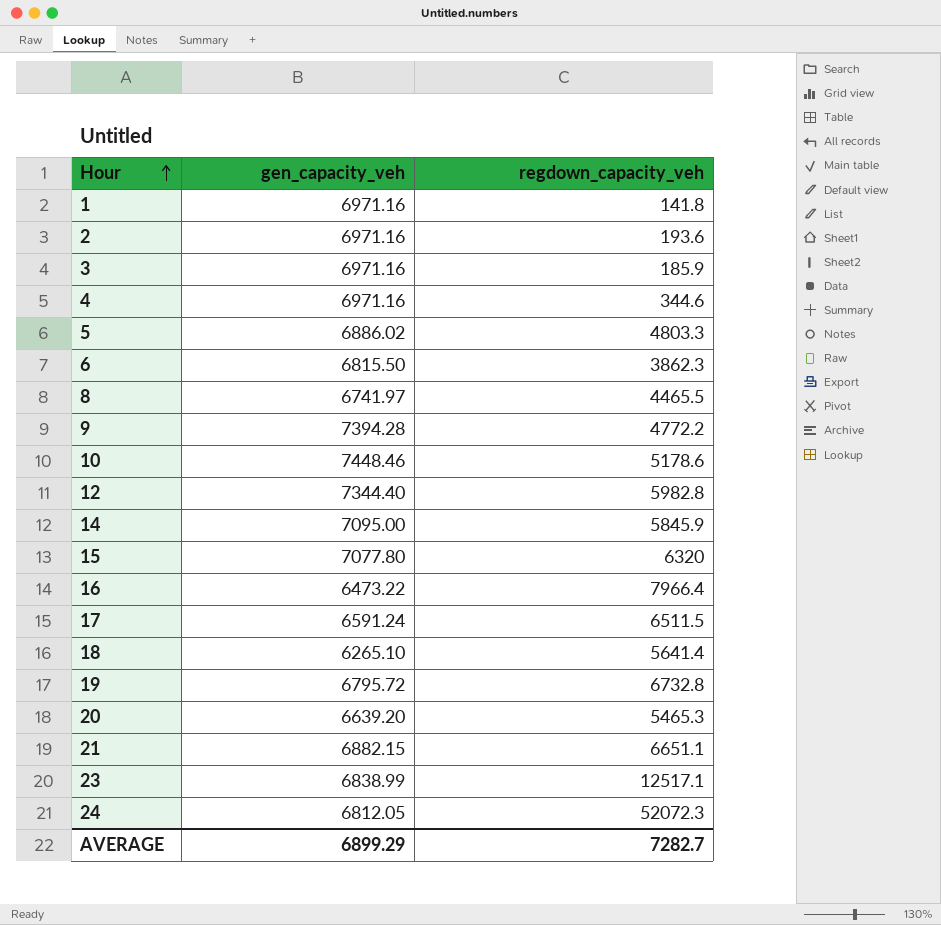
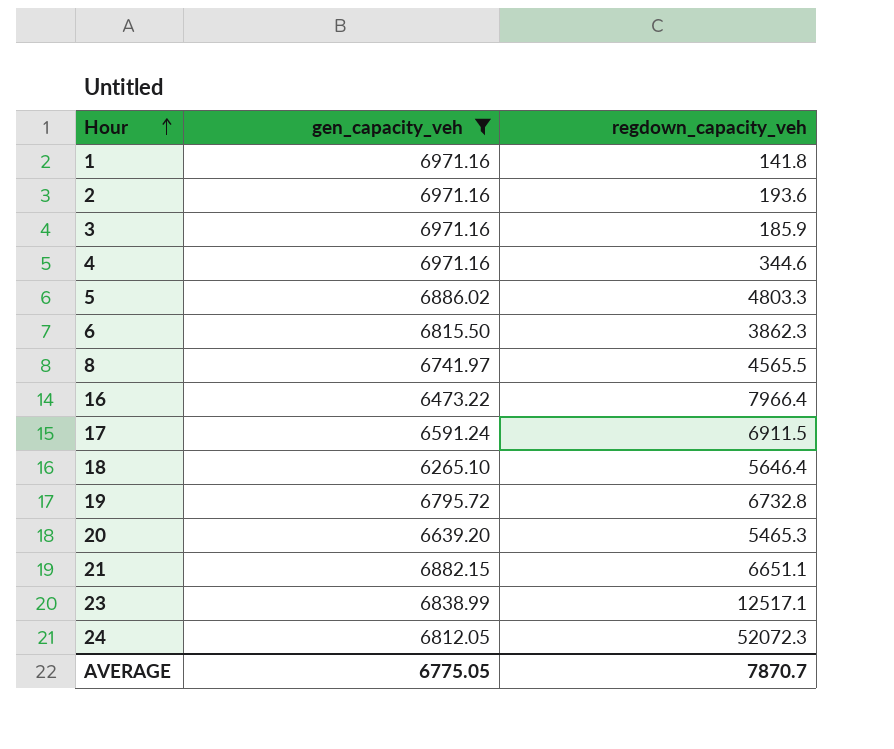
filter: none -> gen_capacity_veh <= 6971.16
8 | regdown_capacity_veh: 4465.5 -> 4565.5
17 | regdown_capacity_veh: 6511.5 -> 6911.5
18 | regdown_capacity_veh: 5641.4 -> 5646.4
AVERAGE | gen_capacity_veh: 6899.29 -> 6775.05
AVERAGE | regdown_capacity_veh: 7282.7 -> 7870.7

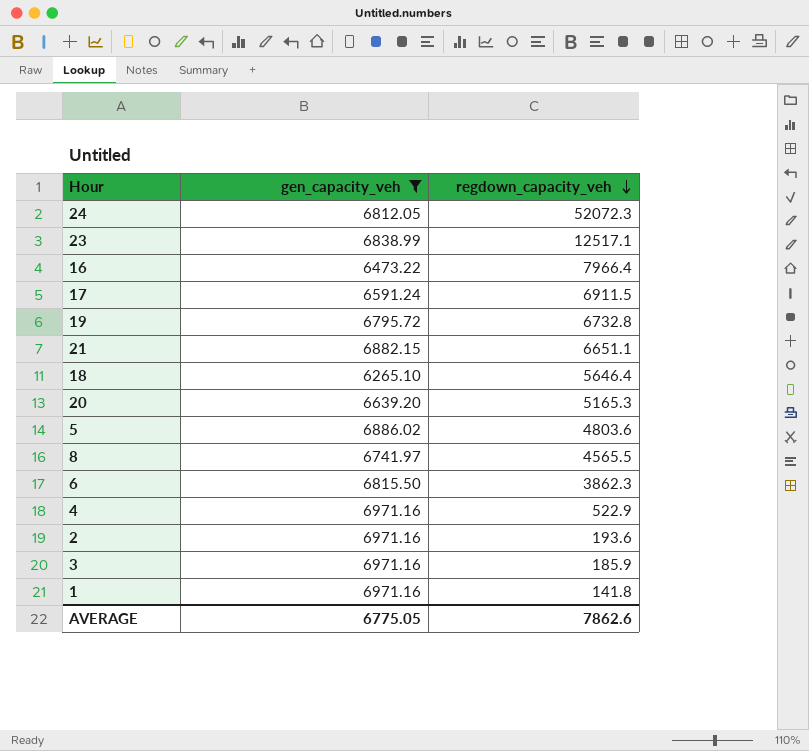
row order: Hour ascending -> regdown_capacity_veh descending
20 | regdown_capacity_veh: 5465.3 -> 5165.3
5 | regdown_capacity_veh: 4803.3 -> 4803.6
4 | regdown_capacity_veh: 344.6 -> 522.9
AVERAGE | regdown_capacity_veh: 7870.7 -> 7862.6

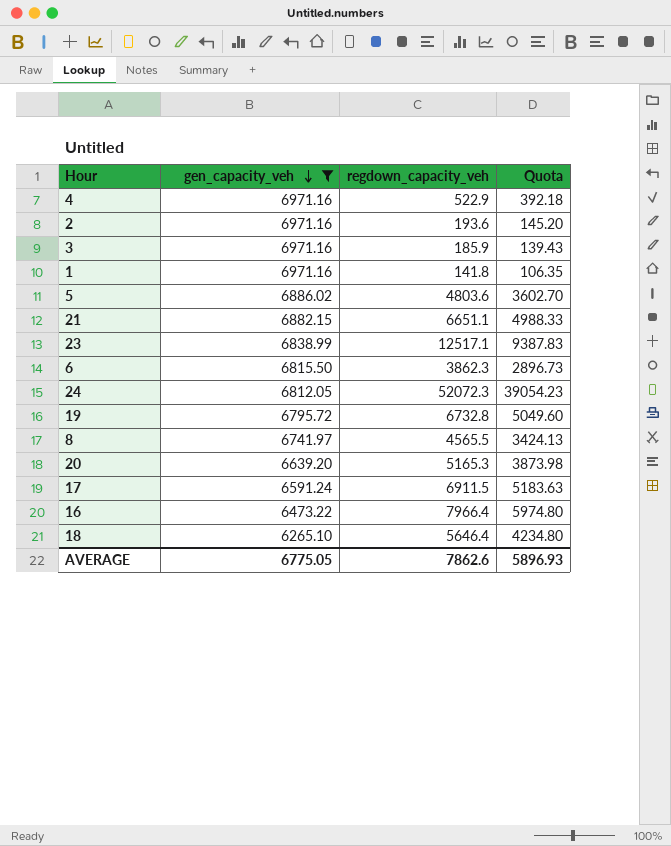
row order: regdown_capacity_veh descending -> gen_capacity_veh descending
column Quota | formula: none -> [regdown_capacity_veh] * 0.75

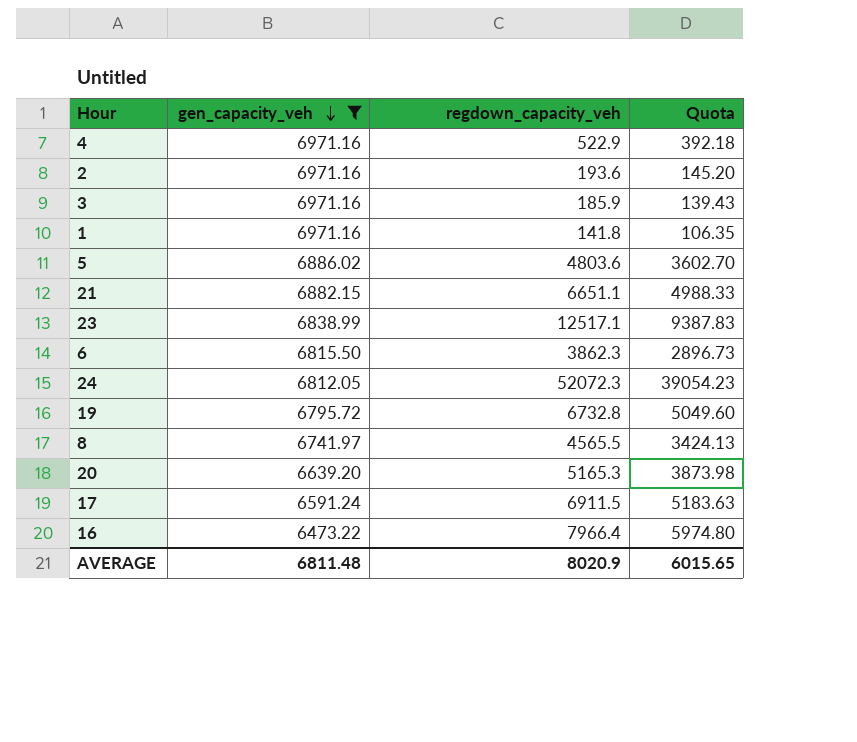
row 18: 6265.10 | 5646.4 | 4234.80 -> none
AVERAGE | gen_capacity_veh: 6775.05 -> 6811.48
AVERAGE | regdown_capacity_veh: 7862.6 -> 8020.9
AVERAGE | Quota: 5896.93 -> 6015.65

